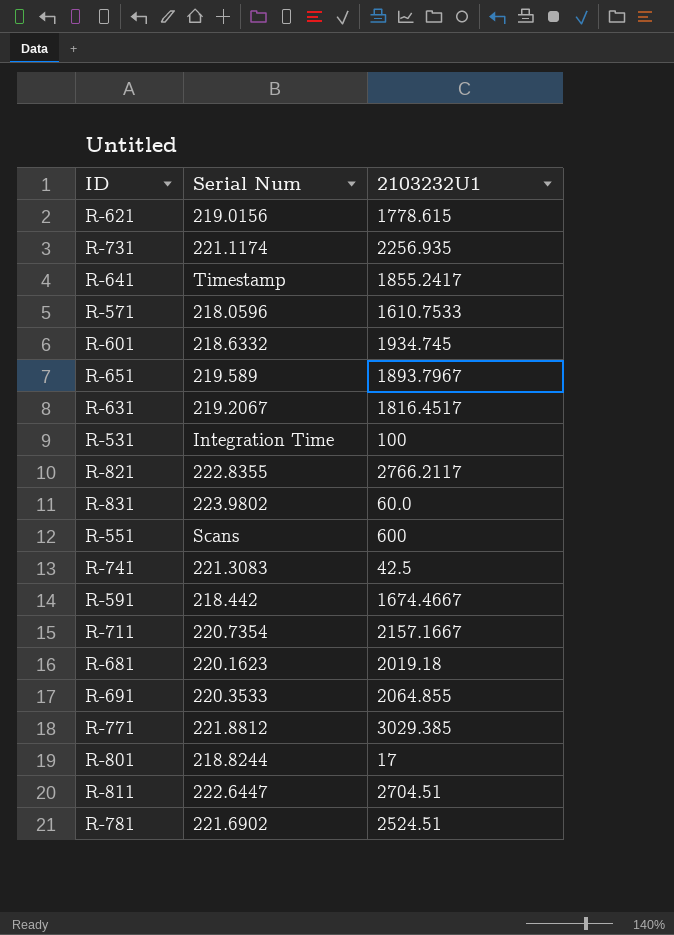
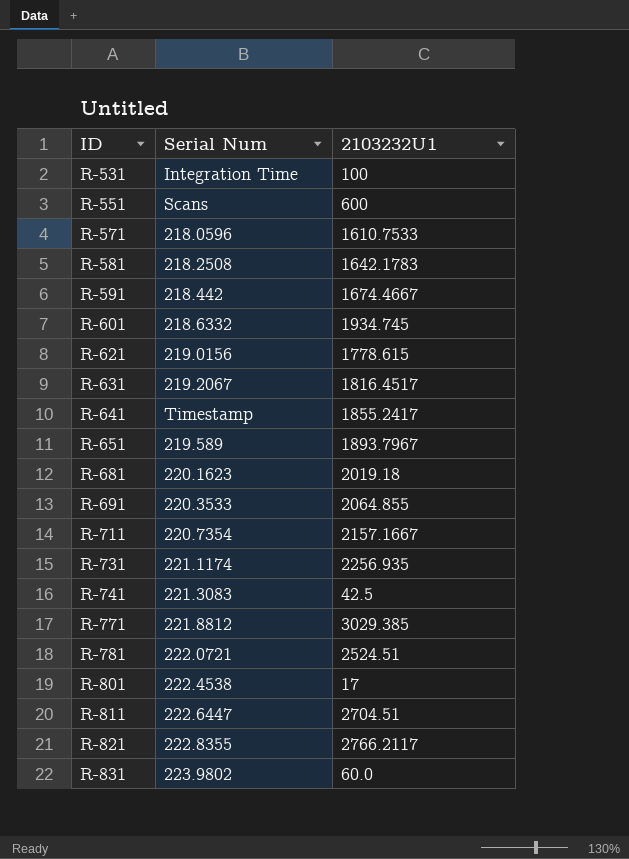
row order: none -> ID ascending
row R-581: none -> 218.2508 | 1642.1783
R-781 | Serial Num: 221.6902 -> 222.0721
R-801 | Serial Num: 218.8244 -> 222.4538

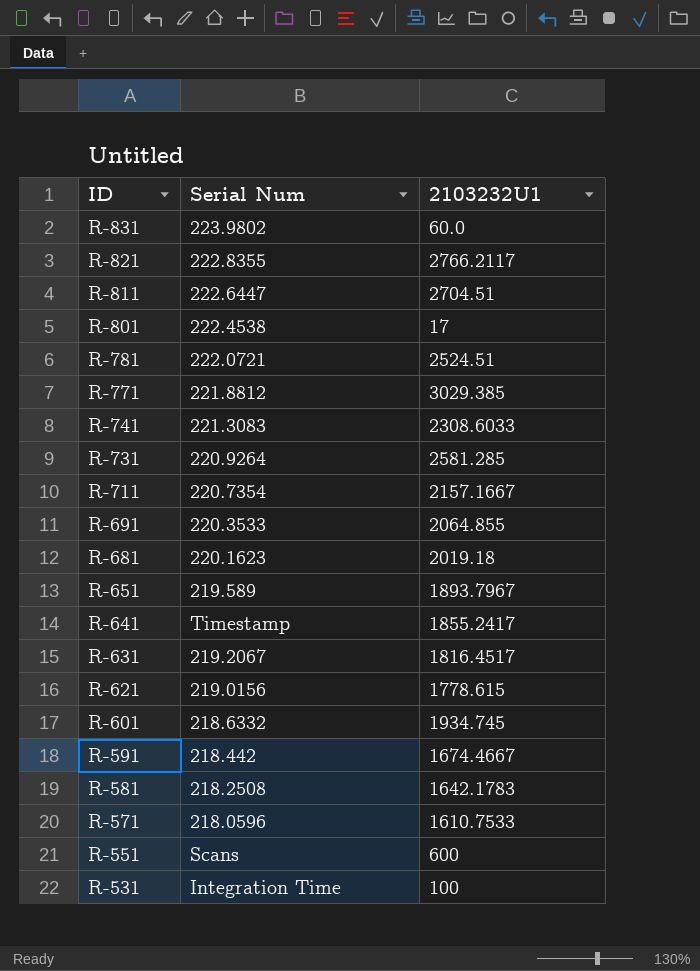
row order: ID ascending -> ID descending
R-741 | 2103232U1: 42.5 -> 2308.6033
R-731 | Serial Num: 221.1174 -> 220.9264
R-731 | 2103232U1: 2256.935 -> 2581.285

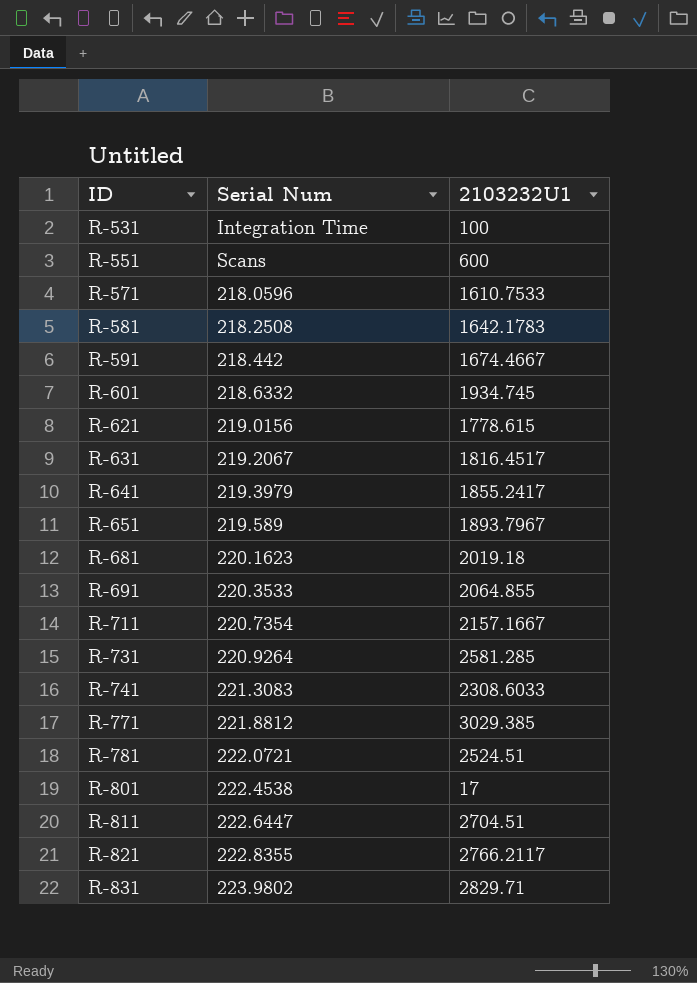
row order: ID descending -> ID ascending
R-641 | Serial Num: Timestamp -> 219.3979
R-831 | 2103232U1: 60.0 -> 2829.71

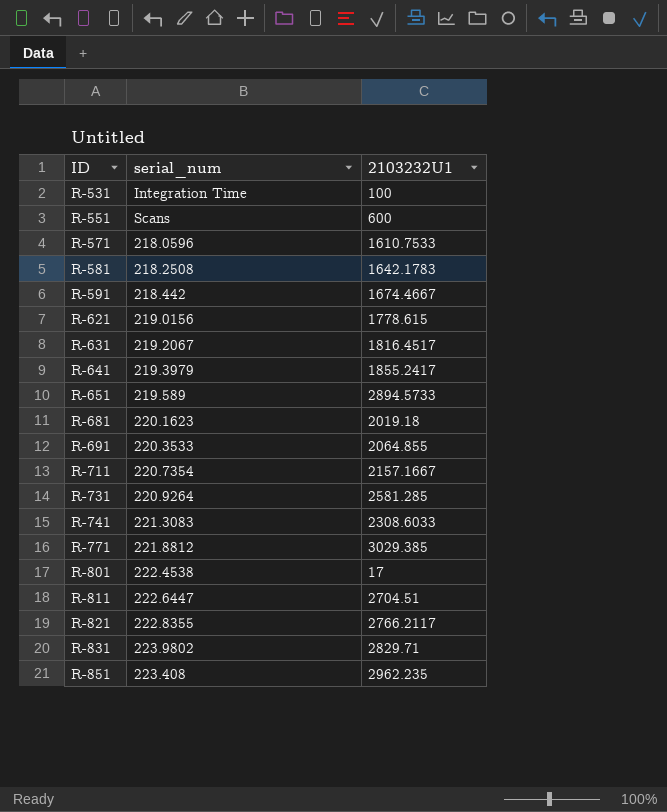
column name: Serial Num -> serial_num
row R-601: 218.6332 | 1934.745 -> none
row R-781: 222.0721 | 2524.51 -> none
R-651 | 2103232U1: 1893.7967 -> 2894.5733
row R-851: none -> 223.408 | 2962.235

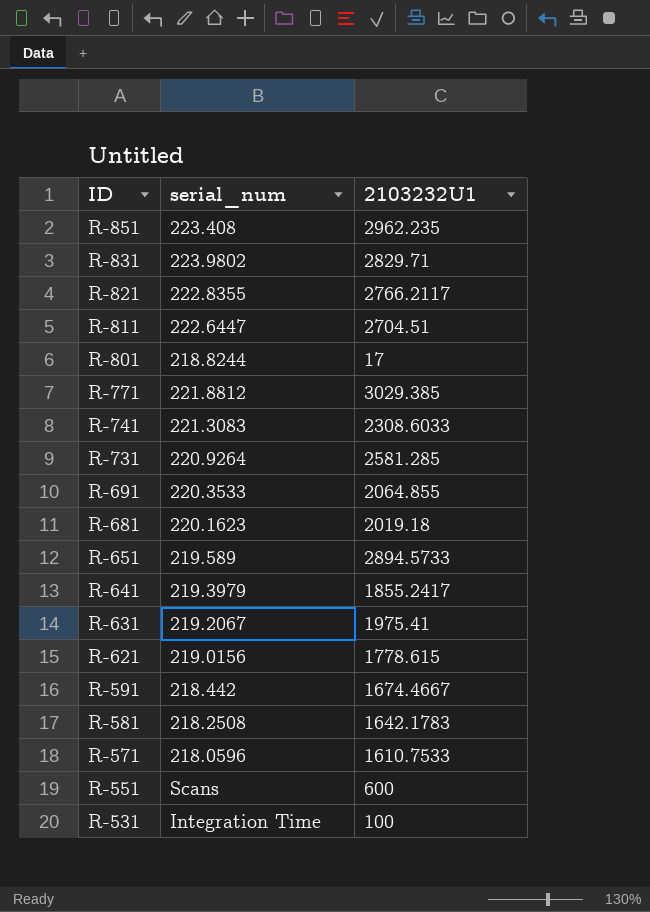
row order: ID ascending -> ID descending
row R-711: 220.7354 | 2157.1667 -> none
R-801 | serial_num: 222.4538 -> 218.8244
R-631 | 2103232U1: 1816.4517 -> 1975.41

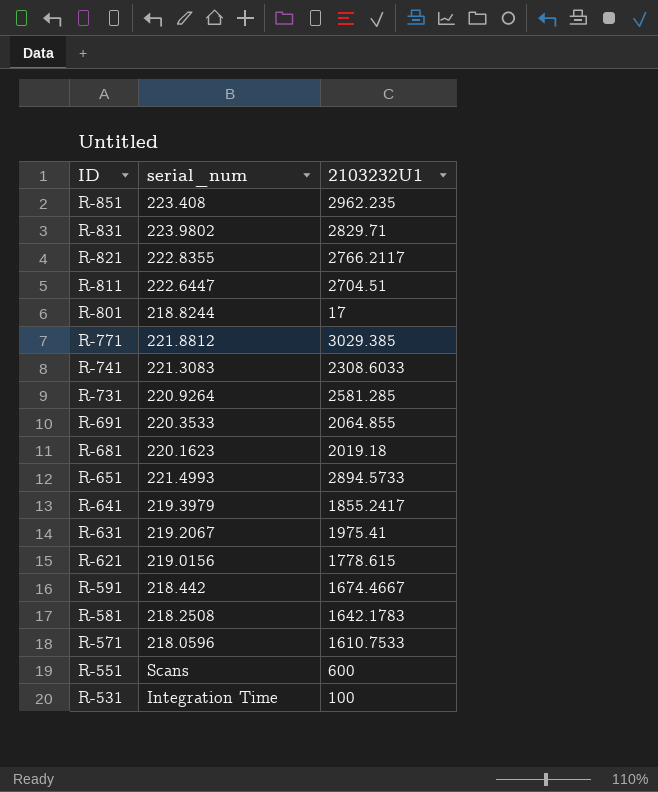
R-651 | serial_num: 219.589 -> 221.4993

